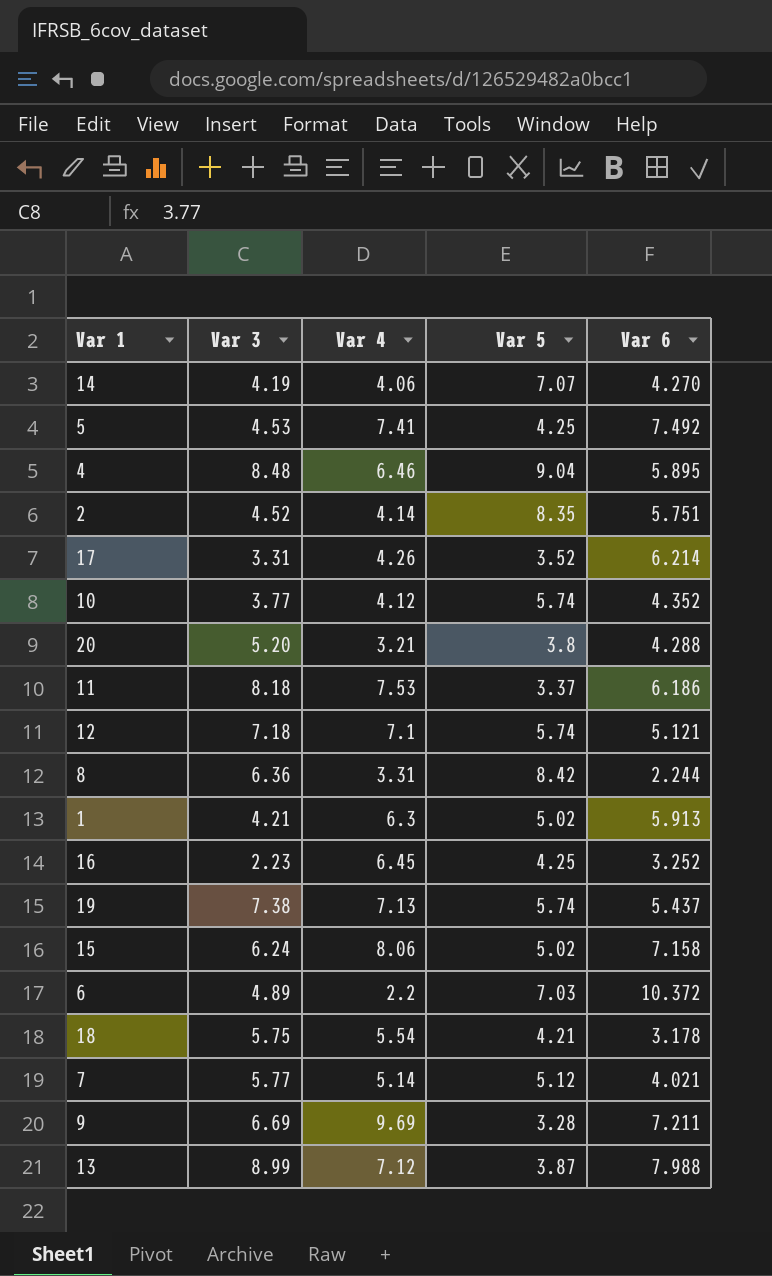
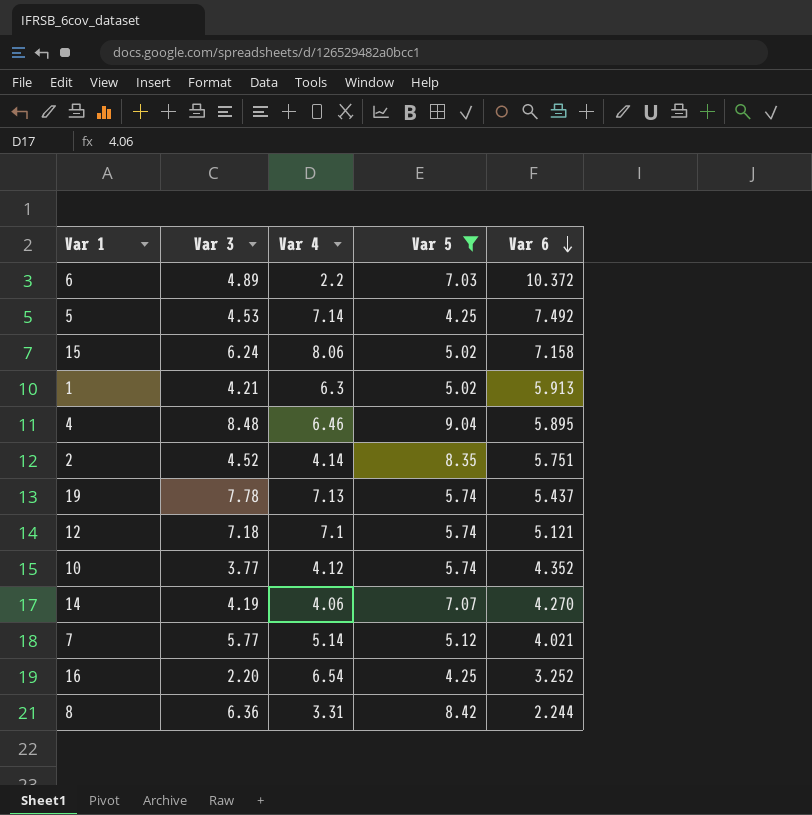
filter: none -> Var 5 >= 4.25
row order: none -> Var 6 descending
5 | Var 4: 7.41 -> 7.14
19 | Var 3: 7.38 -> 7.78
16 | Var 3: 2.23 -> 2.20
16 | Var 4: 6.45 -> 6.54

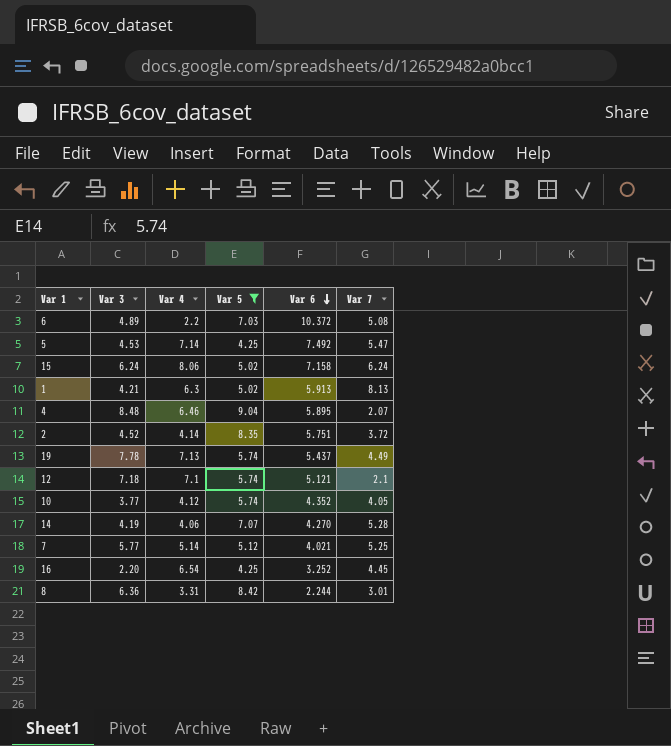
column Var 7 | position: none -> 6

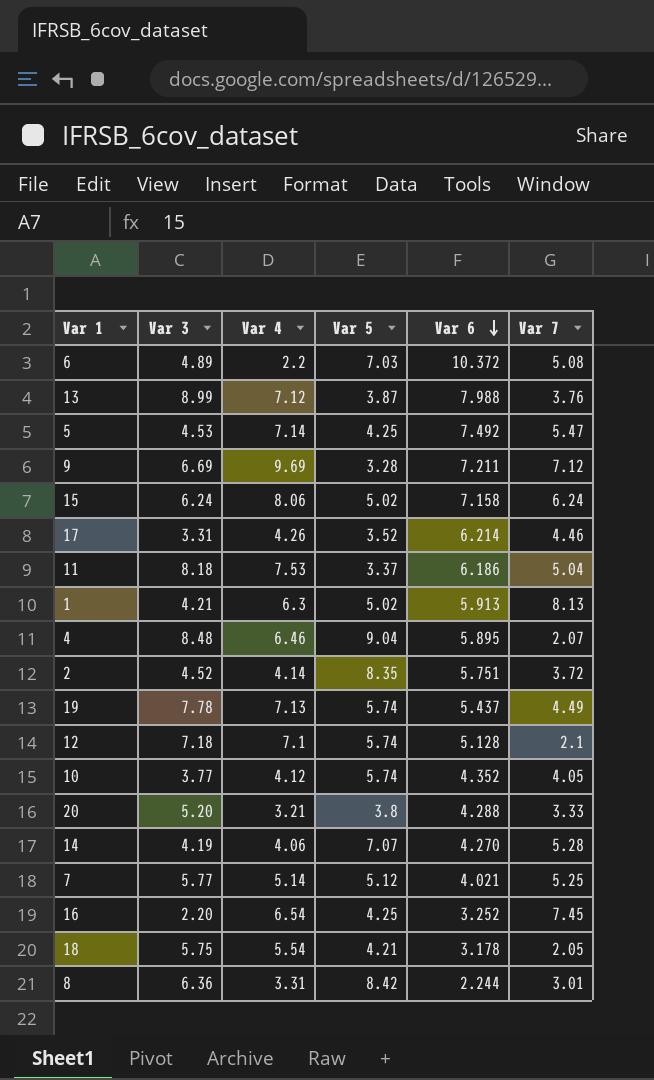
filter: Var 5 >= 4.25 -> none
12 | Var 6: 5.121 -> 5.128
16 | Var 7: 4.45 -> 7.45

